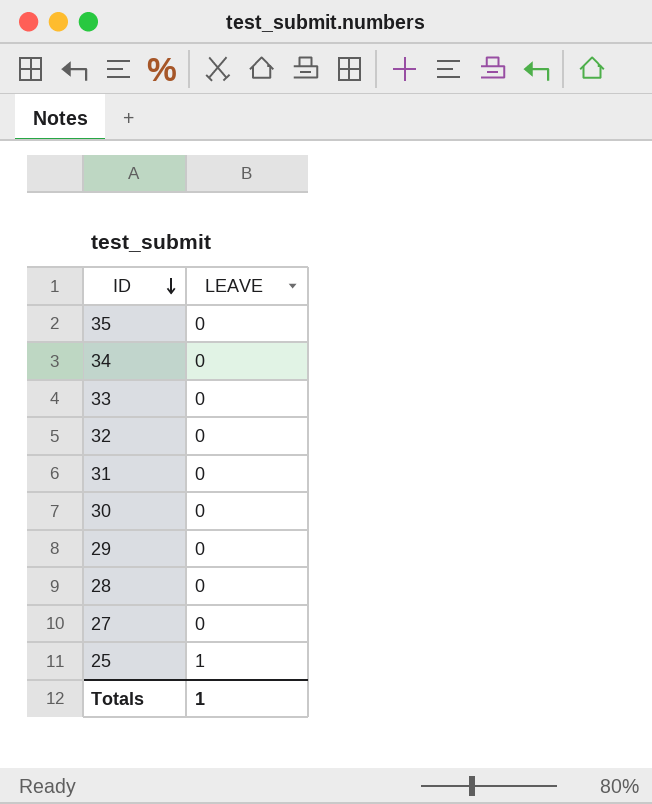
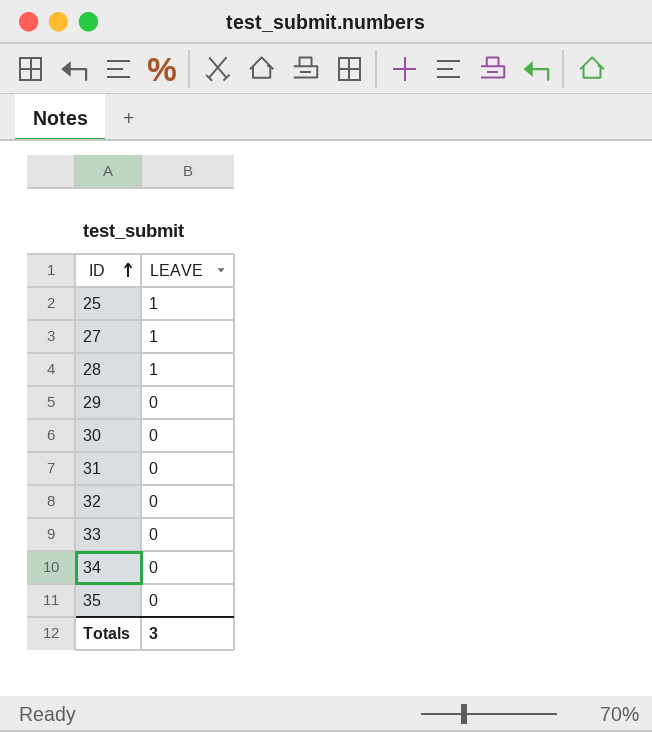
row order: ID descending -> ID ascending
27 | LEAVE: 0 -> 1
28 | LEAVE: 0 -> 1
Totals | LEAVE: 1 -> 3

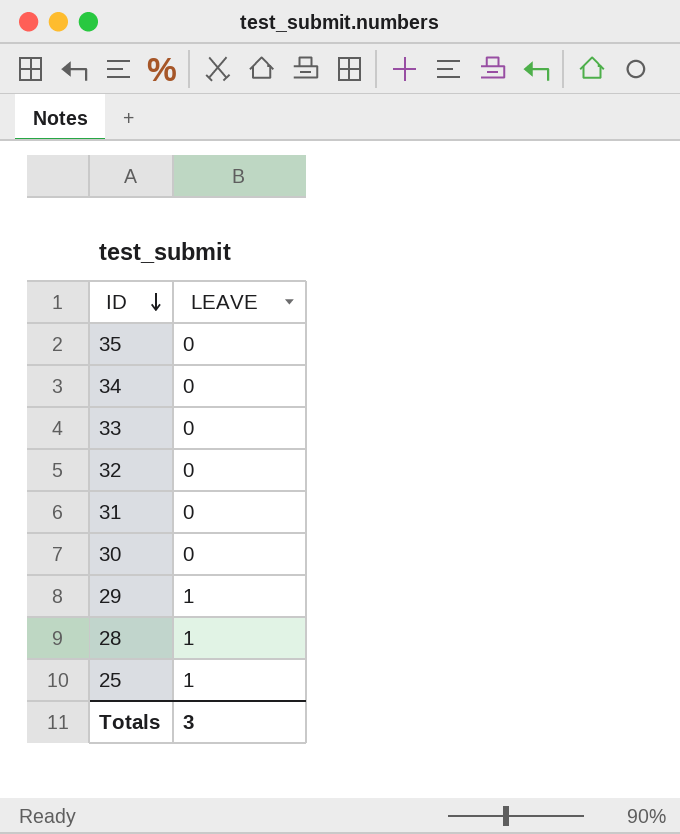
row order: ID ascending -> ID descending
row 27: 1 -> none
29 | LEAVE: 0 -> 1

